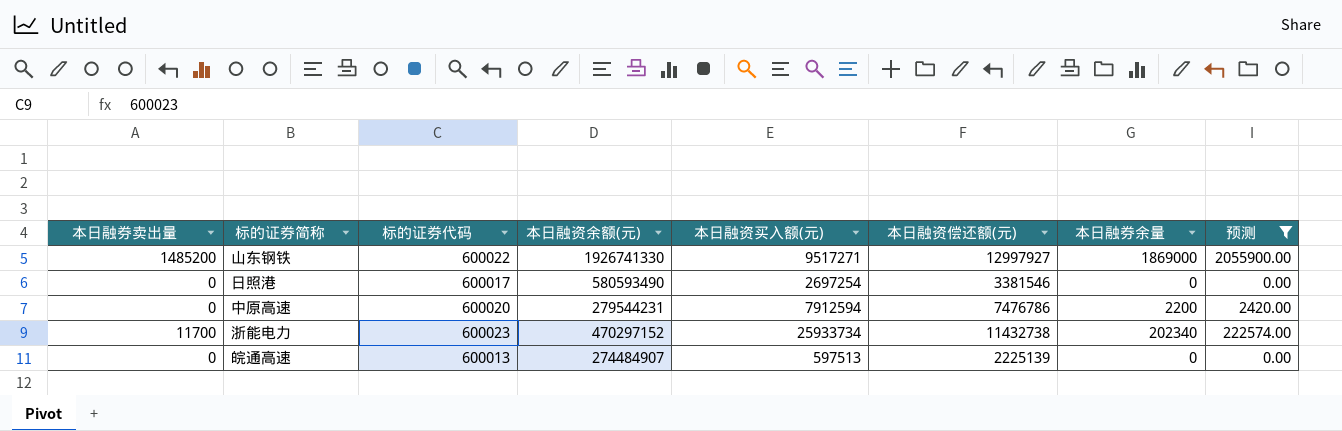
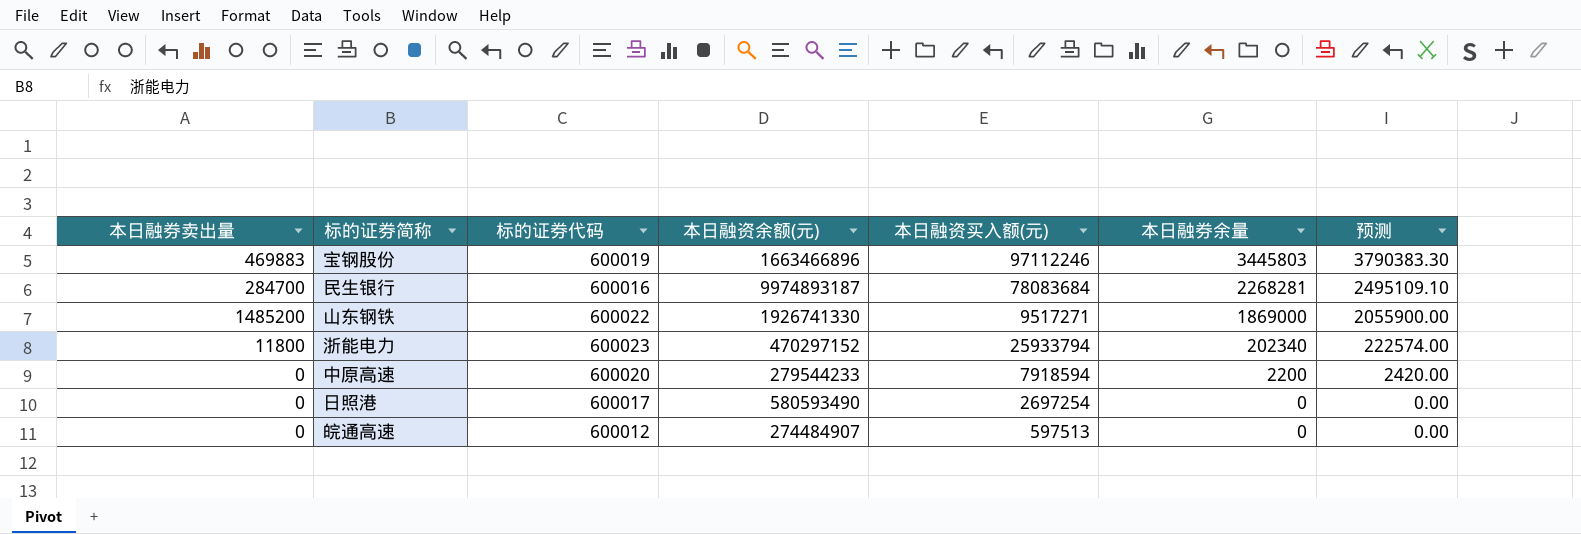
filter: 预测 <= 2055900.00 -> none
row order: none -> 本日融券余量 descending
column 本日融资偿还额(元) | position: 6 -> none
浙能电力 | 本日融券卖出量: 11700 -> 11800
浙能电力 | 本日融资买入额(元): 25933734 -> 25933794
中原高速 | 本日融资余额(元): 279544231 -> 279544233
中原高速 | 本日融资买入额(元): 7912594 -> 7918594
皖通高速 | 标的证券代码: 600013 -> 600012

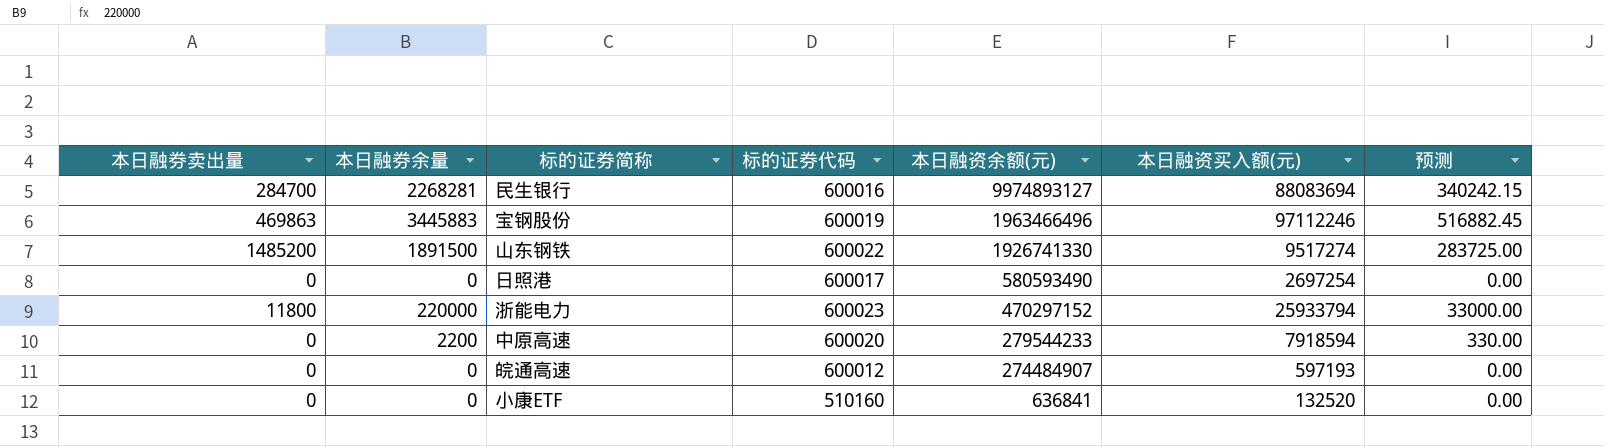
row order: 本日融券余量 descending -> 本日融资余额(元) descending
column 本日融券余量 | position: 6 -> 2
column 预测 | formula: [本日融券余量] * 1.1 -> [本日融券余量] * 0.15
民生银行 | 本日融资余额(元): 9974893187 -> 9974893127
民生银行 | 本日融资买入额(元): 78083684 -> 88083694
宝钢股份 | 本日融券卖出量: 469883 -> 469863
宝钢股份 | 本日融券余量: 3445803 -> 3445883
宝钢股份 | 本日融资余额(元): 1663466896 -> 1963466496
山东钢铁 | 本日融券余量: 1869000 -> 1891500
山东钢铁 | 本日融资买入额(元): 9517271 -> 9517274
浙能电力 | 本日融券余量: 202340 -> 220000
皖通高速 | 本日融资买入额(元): 597513 -> 597193
row 小康ETF: none -> 0 | 0 | 510160 | 636841 | 132520 | 0.00

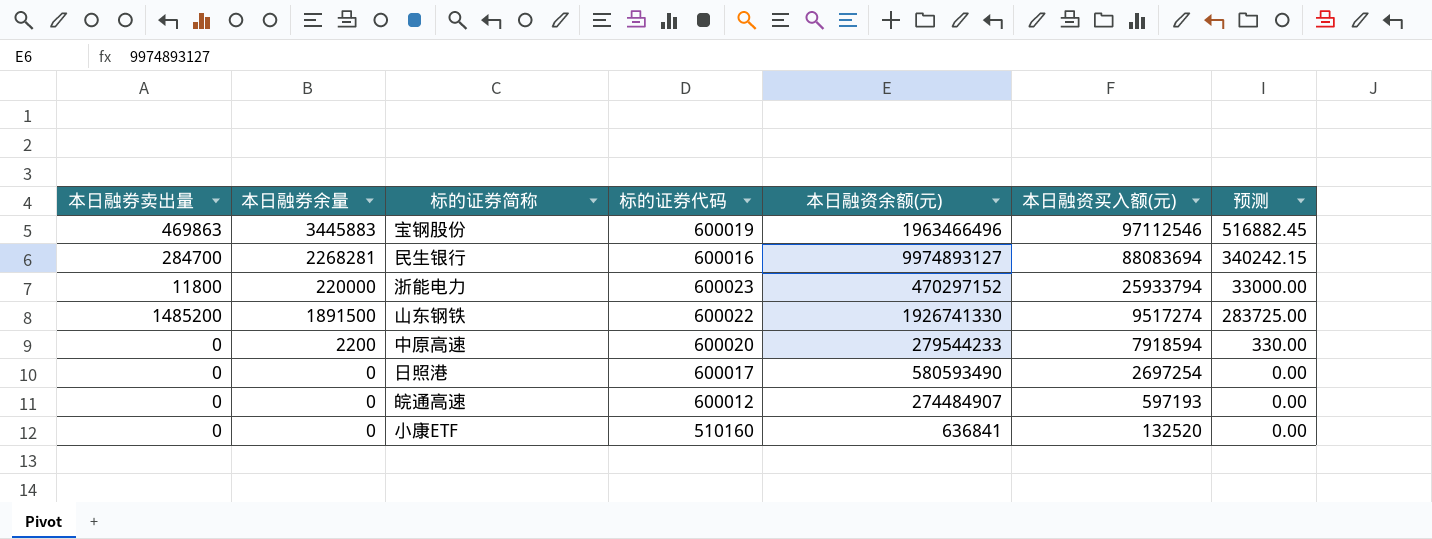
row order: 本日融资余额(元) descending -> 本日融资买入额(元) descending
宝钢股份 | 本日融资买入额(元): 97112246 -> 97112546

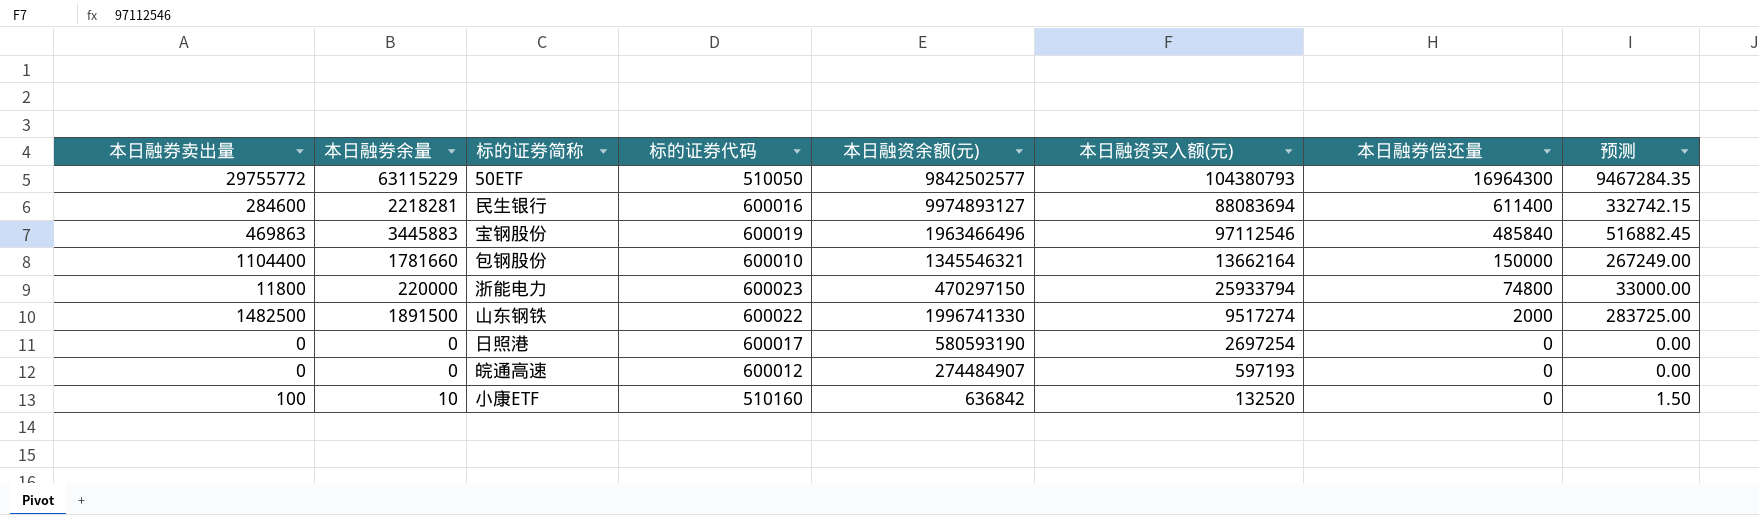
row order: 本日融资买入额(元) descending -> 本日融券偿还量 descending
column 本日融券偿还量 | position: none -> 7
row 中原高速: 0 | 2200 | 600020 | 279544233 | 7918594 | 330.00 -> none
row 50ETF: none -> 29755772 | 63115229 | 510050 | 9842502577 | 104380793 | 16964300 | 9467284.35
民生银行 | 本日融券卖出量: 284700 -> 284600
民生银行 | 本日融券余量: 2268281 -> 2218281
民生银行 | 预测: 340242.15 -> 332742.15
row 包钢股份: none -> 1104400 | 1781660 | 600010 | 1345546321 | 13662164 | 150000 | 267249.00
浙能电力 | 本日融资余额(元): 470297152 -> 470297150
山东钢铁 | 本日融券卖出量: 1485200 -> 1482500
山东钢铁 | 本日融资余额(元): 1926741330 -> 1996741330
日照港 | 本日融资余额(元): 580593490 -> 580593190
小康ETF | 本日融券卖出量: 0 -> 100
小康ETF | 本日融券余量: 0 -> 10
小康ETF | 本日融资余额(元): 636841 -> 636842
小康ETF | 预测: 0.00 -> 1.50

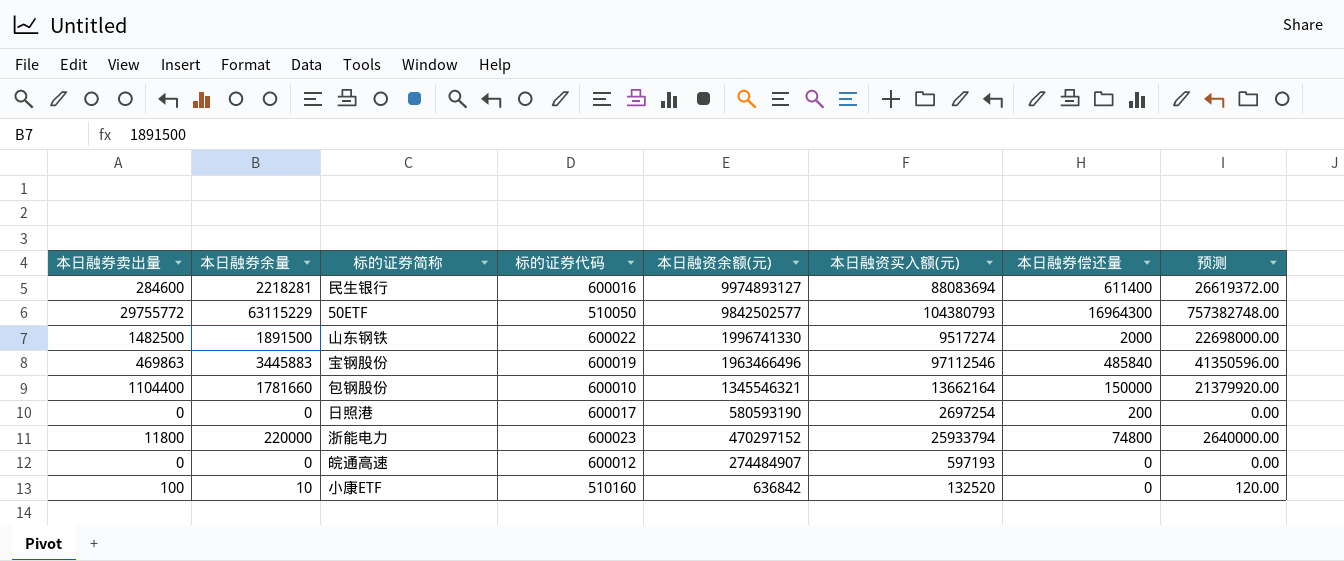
row order: 本日融券偿还量 descending -> 本日融资余额(元) descending
column 预测 | formula: [本日融券余量] * 0.15 -> [本日融券余量] * 12
日照港 | 本日融券偿还量: 0 -> 200
浙能电力 | 本日融资余额(元): 470297150 -> 470297152

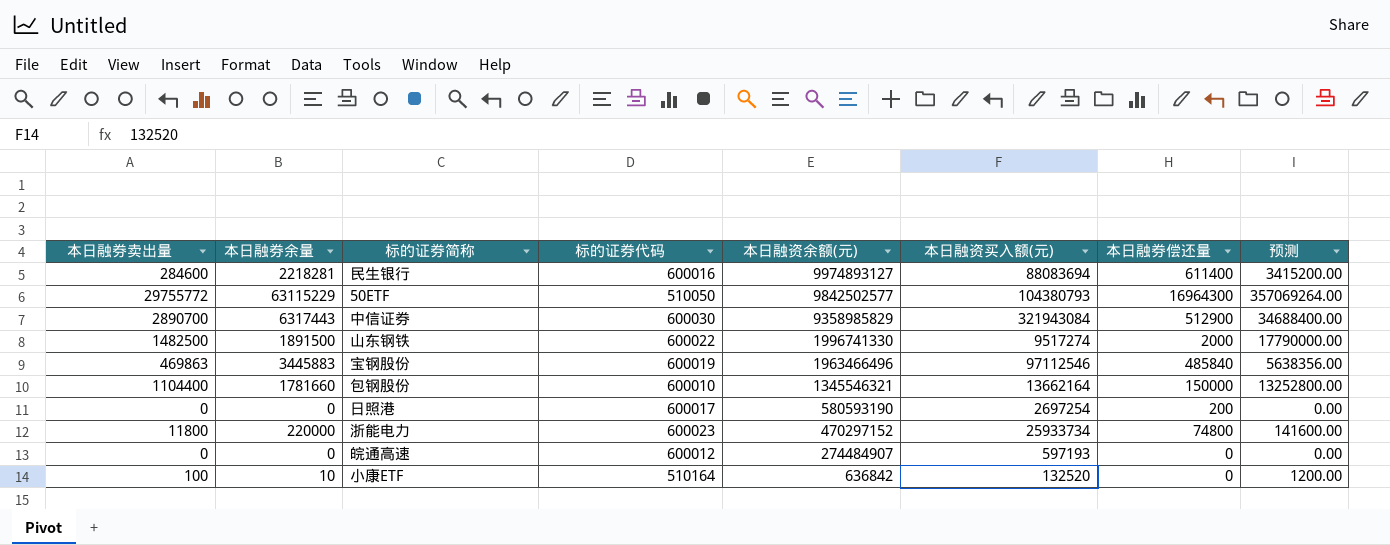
column 预测 | formula: [本日融券余量] * 12 -> [本日融券卖出量] * 12
row 中信证券: none -> 2890700 | 6317443 | 600030 | 9358985829 | 321943084 | 512900 | 34688400.00
浙能电力 | 本日融资买入额(元): 25933794 -> 25933734
小康ETF | 标的证券代码: 510160 -> 510164

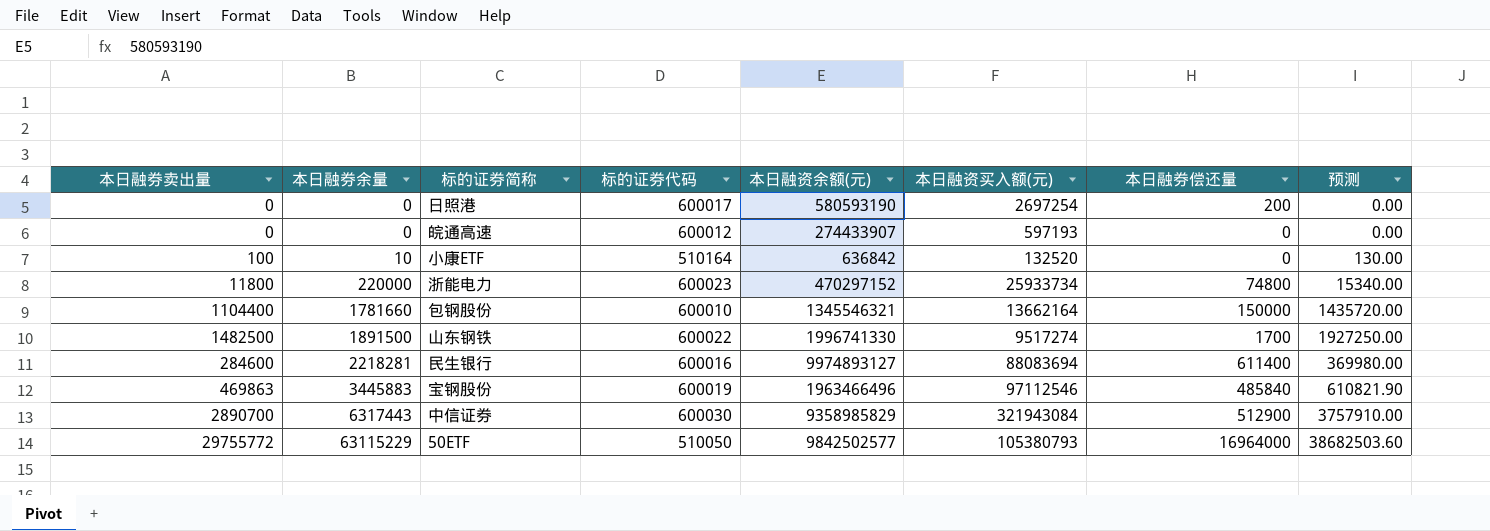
row order: 本日融资余额(元) descending -> 本日融券余量 ascending
column 预测 | formula: [本日融券卖出量] * 12 -> [本日融券卖出量] * 1.3
皖通高速 | 本日融资余额(元): 274484907 -> 274433907
山东钢铁 | 本日融券偿还量: 2000 -> 1700
50ETF | 本日融资买入额(元): 104380793 -> 105380793
50ETF | 本日融券偿还量: 16964300 -> 16964000

